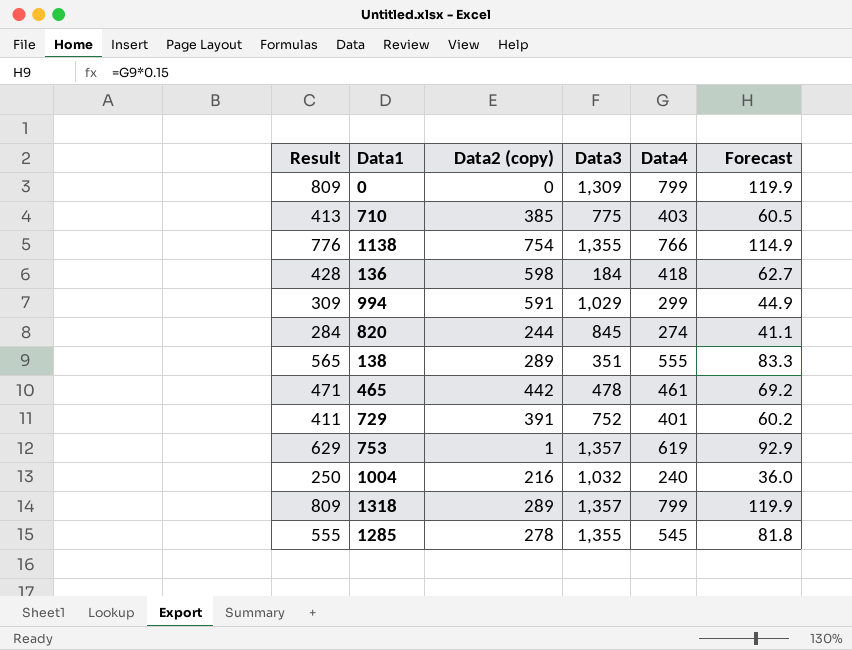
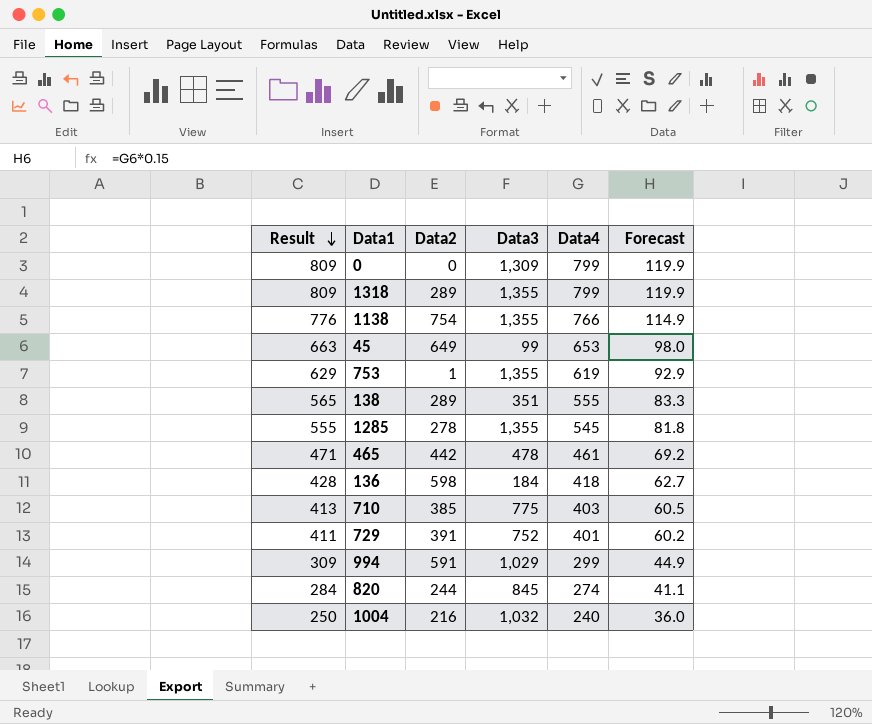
row order: none -> Result descending
column name: Data2 (copy) -> Data2
1318 | Data3: 1,357 -> 1,355
row 45: none -> 663 | 649 | 99 | 653 | 98.0
753 | Data3: 1,357 -> 1,355

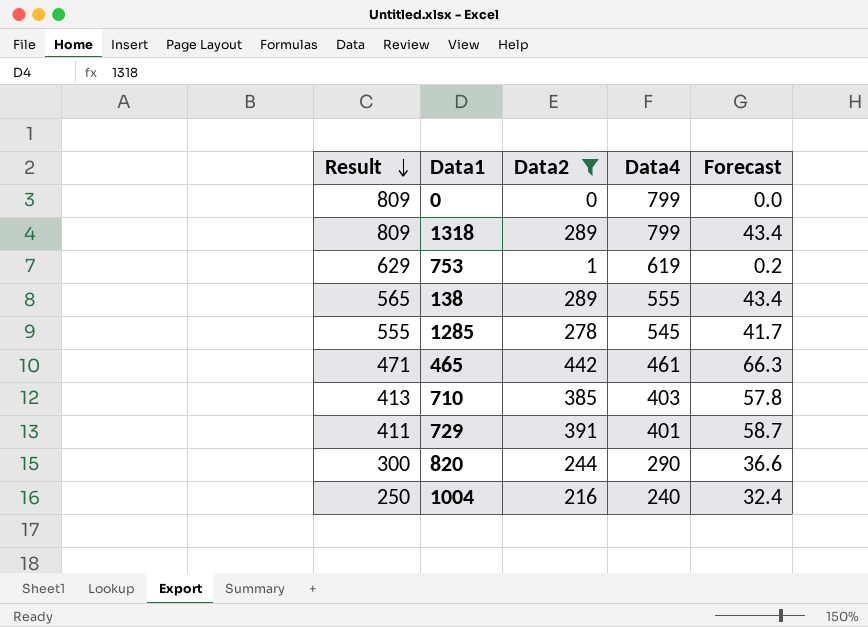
filter: none -> Data2 <= 442
column Data3 | position: 4 -> none
column Forecast | formula: [Data4] * 0.15 -> [Data2] * 0.15
820 | Result: 284 -> 300
820 | Data4: 274 -> 290

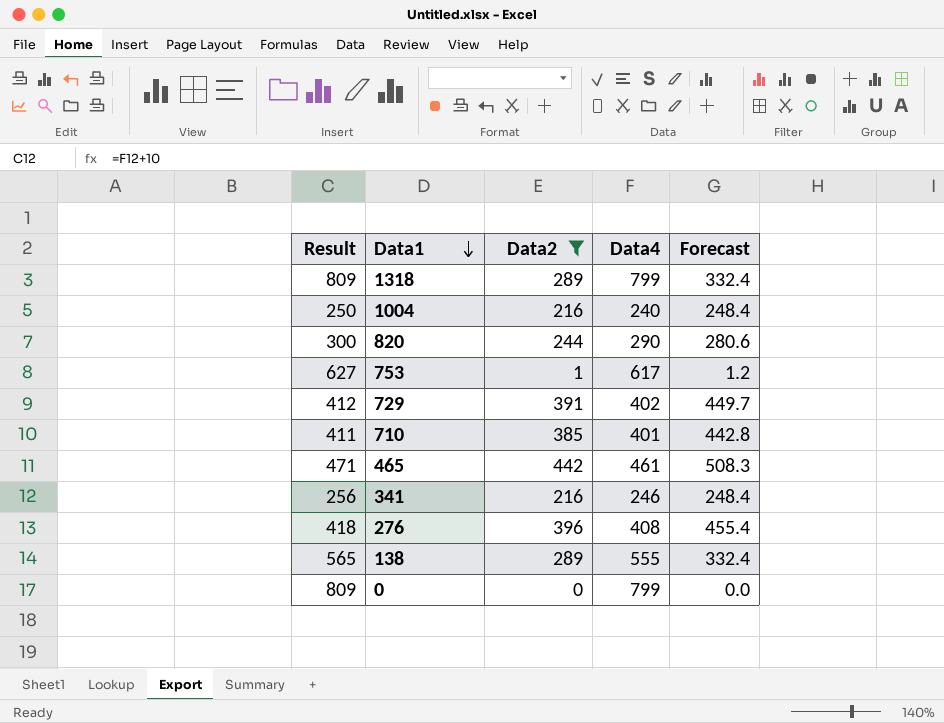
row order: Result descending -> Data1 descending
column Forecast | formula: [Data2] * 0.15 -> [Data2] * 1.15
row 1285: 555 | 278 | 545 | 41.7 -> none
753 | Result: 629 -> 627
753 | Data4: 619 -> 617
729 | Result: 411 -> 412
729 | Data4: 401 -> 402
710 | Result: 413 -> 411
710 | Data4: 403 -> 401
row 341: none -> 256 | 216 | 246 | 248.4
row 276: none -> 418 | 396 | 408 | 455.4

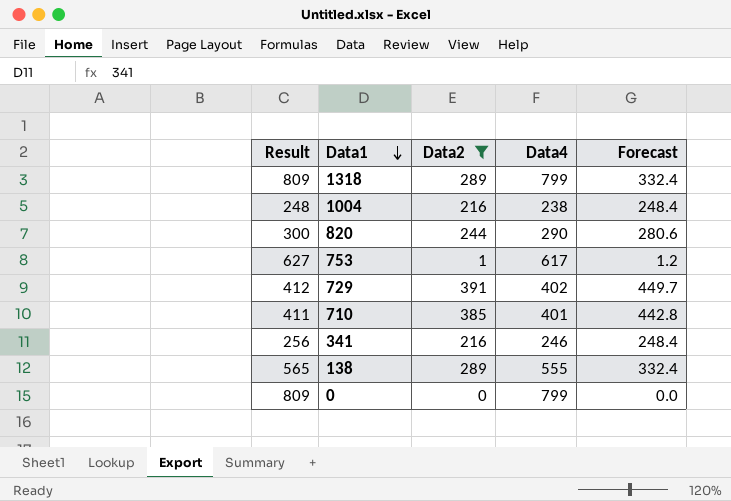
row 465: 471 | 442 | 461 | 508.3 -> none
row 276: 418 | 396 | 408 | 455.4 -> none
1004 | Result: 250 -> 248
1004 | Data4: 240 -> 238

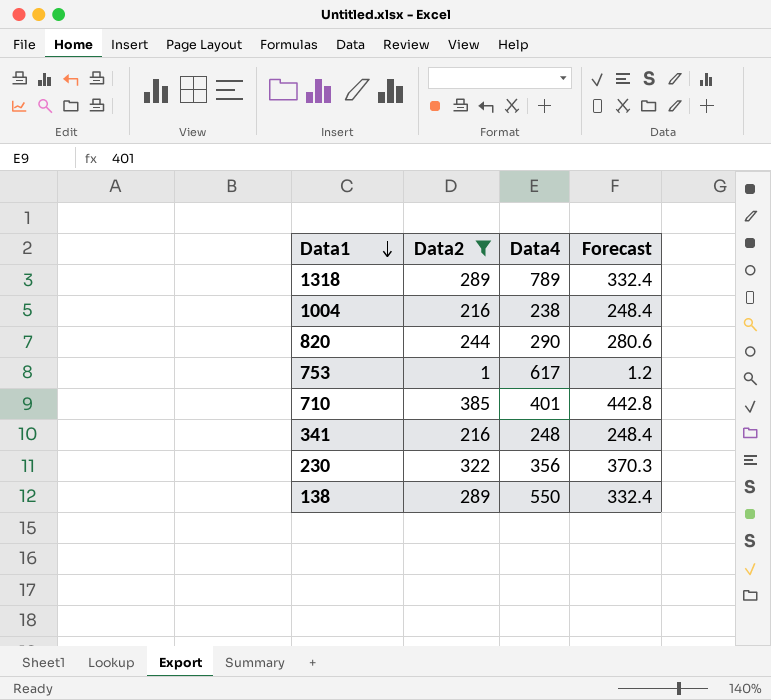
column Result | formula: [Data4] + 10 -> none
row 729: 412 | 391 | 402 | 449.7 -> none
row 0: 809 | 0 | 799 | 0.0 -> none
1318 | Data4: 799 -> 789
341 | Data4: 246 -> 248
row 230: none -> 322 | 356 | 370.3
138 | Data4: 555 -> 550

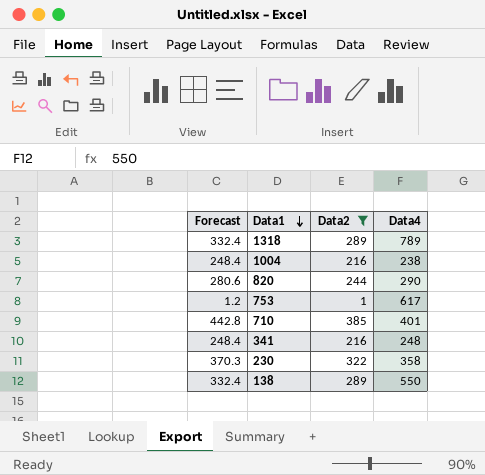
column Forecast | position: 4 -> 1
230 | Data4: 356 -> 358

